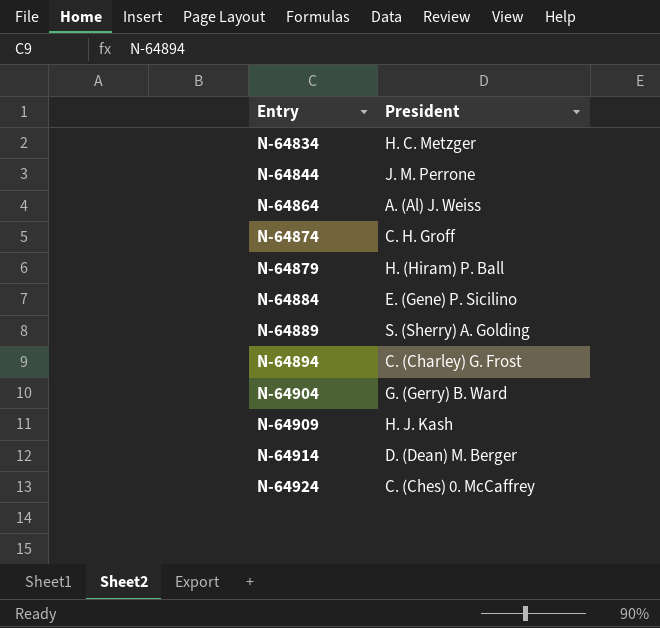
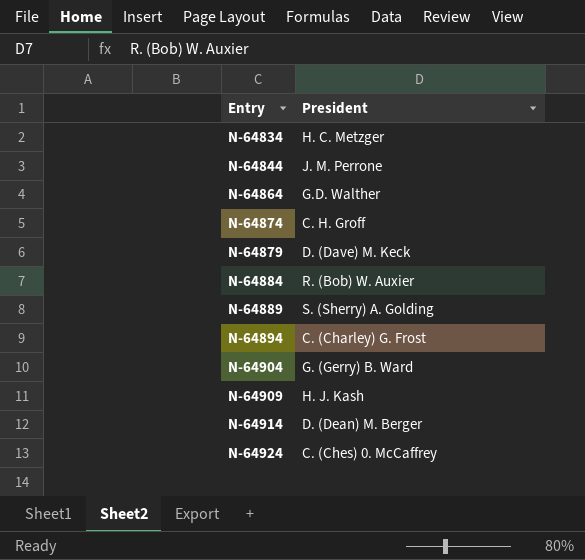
N-64864 | President: A. (Al) J. Weiss -> G.D. Walther
N-64879 | President: H. (Hiram) P. Ball -> D. (Dave) M. Keck
N-64884 | President: E. (Gene) P. Sicilino -> R. (Bob) W. Auxier

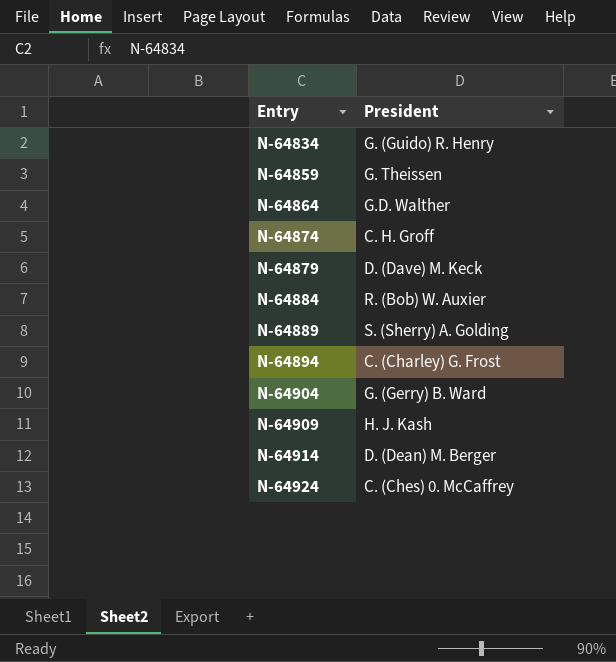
row N-64844: J. M. Perrone -> none
N-64834 | President: H. C. Metzger -> G. (Guido) R. Henry
row N-64859: none -> G. Theissen

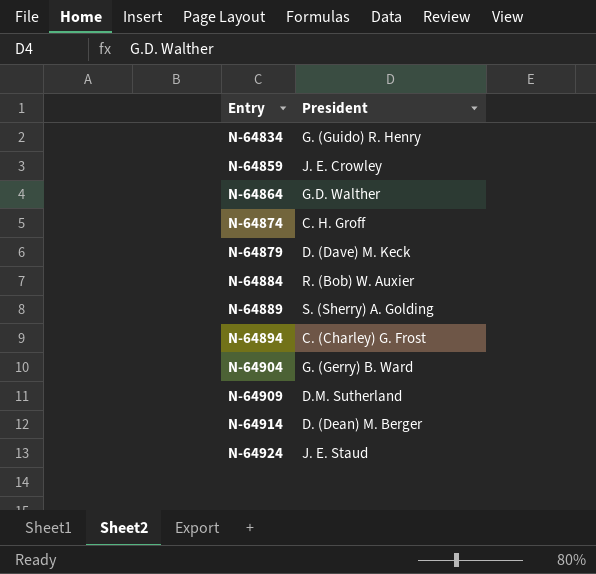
N-64859 | President: G. Theissen -> J. E. Crowley
N-64909 | President: H. J. Kash -> D.M. Sutherland
N-64924 | President: C. (Ches) 0. McCaffrey -> J. E. Staud

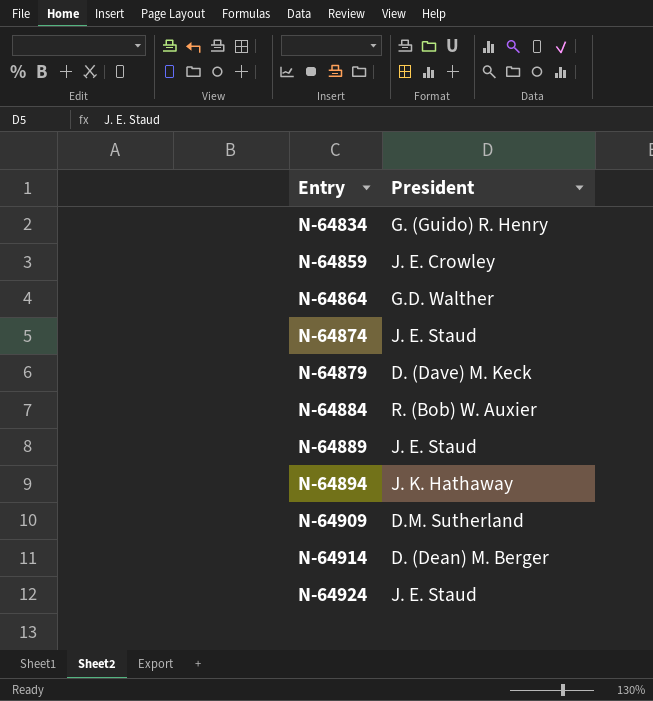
row N-64904: G. (Gerry) B. Ward -> none
N-64874 | President: C. H. Groff -> J. E. Staud
N-64889 | President: S. (Sherry) A. Golding -> J. E. Staud
N-64894 | President: C. (Charley) G. Frost -> J. K. Hathaway

